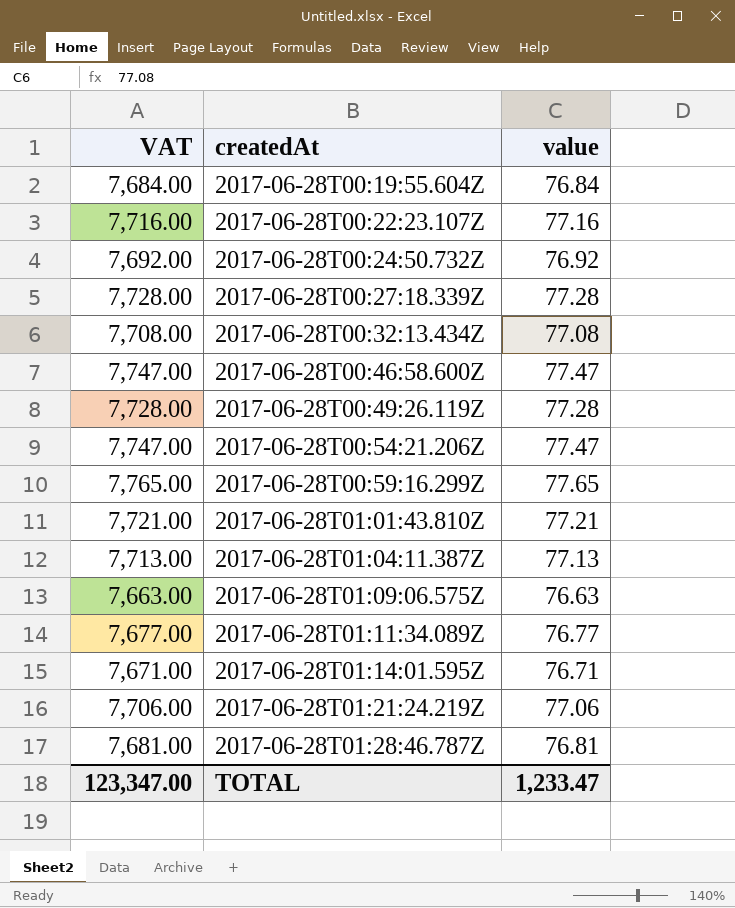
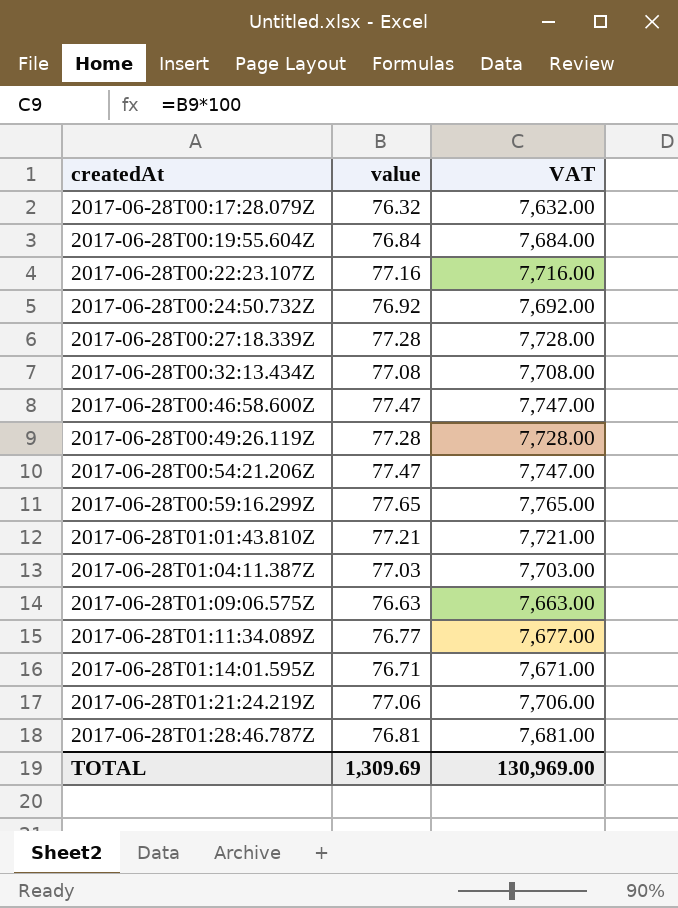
column VAT | position: 1 -> 3
row 2017-06-28T00:17:28.079Z: none -> 76.32 | 7,632.00
2017-06-28T01:04:11.387Z | value: 77.13 -> 77.03
2017-06-28T01:04:11.387Z | VAT: 7,713.00 -> 7,703.00
TOTAL | value: 1,233.47 -> 1,309.69
TOTAL | VAT: 123,347.00 -> 130,969.00

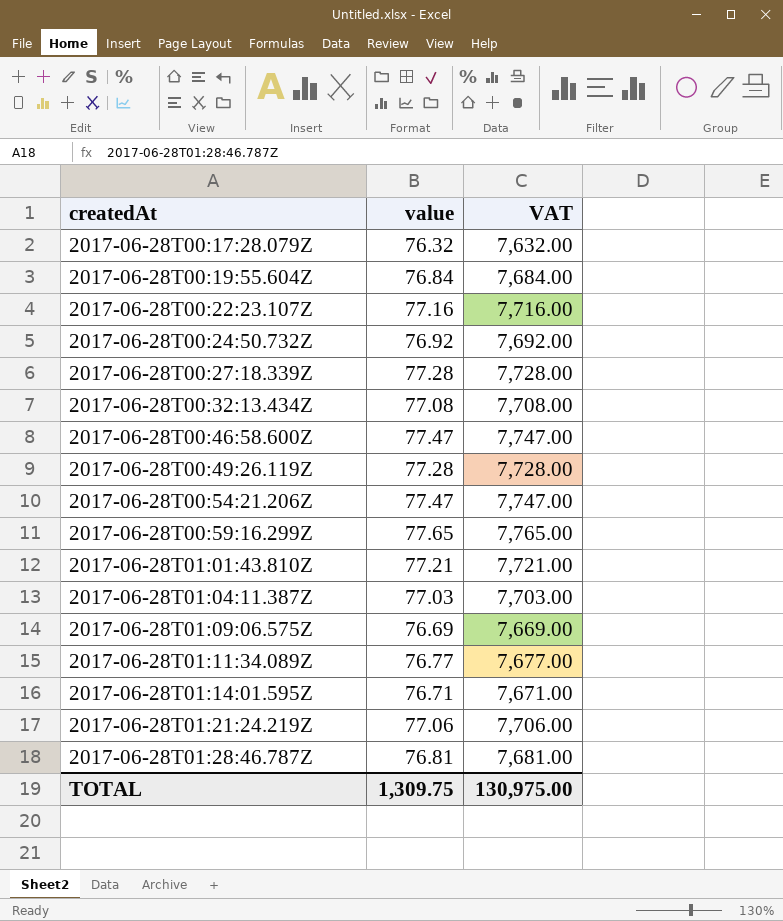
2017-06-28T01:09:06.575Z | value: 76.63 -> 76.69
2017-06-28T01:09:06.575Z | VAT: 7,663.00 -> 7,669.00
TOTAL | value: 1,309.69 -> 1,309.75
TOTAL | VAT: 130,969.00 -> 130,975.00

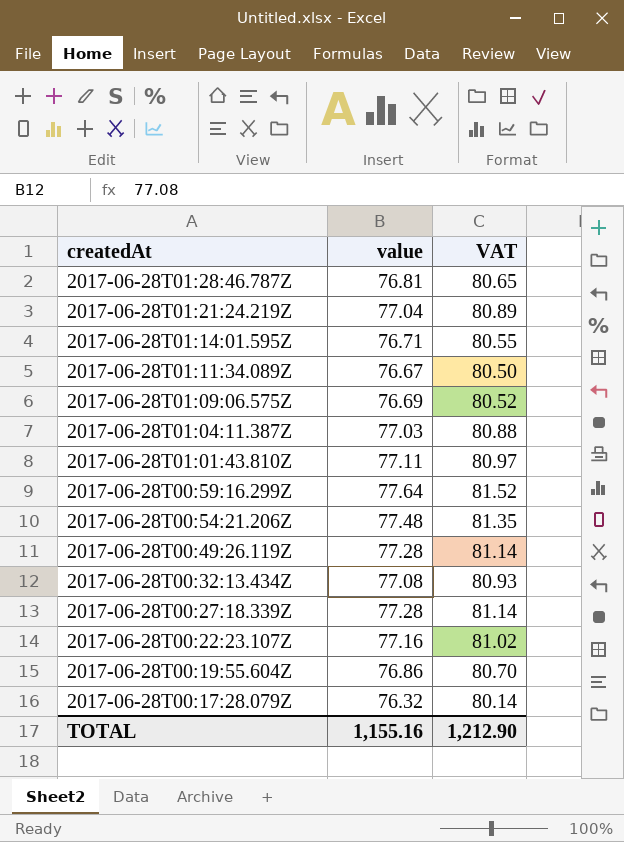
row order: createdAt ascending -> createdAt descending
column VAT | formula: [value] * 100 -> [value] * 1.05
row 2017-06-28T00:24:50.732Z: 76.92 | 7,692.00 -> none
row 2017-06-28T00:46:58.600Z: 77.47 | 7,747.00 -> none
2017-06-28T01:21:24.219Z | value: 77.06 -> 77.04
2017-06-28T01:11:34.089Z | value: 76.77 -> 76.67
2017-06-28T01:01:43.810Z | value: 77.21 -> 77.11
2017-06-28T00:59:16.299Z | value: 77.65 -> 77.64
2017-06-28T00:54:21.206Z | value: 77.47 -> 77.48
2017-06-28T00:19:55.604Z | value: 76.84 -> 76.86
TOTAL | value: 1,309.75 -> 1,155.16
TOTAL | VAT: 130,975.00 -> 1,212.90

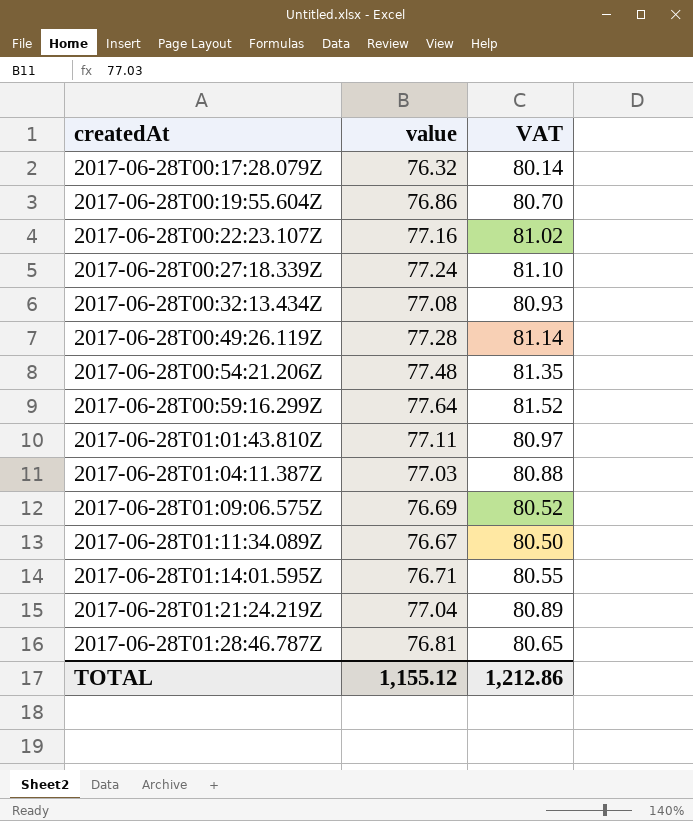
row order: createdAt descending -> createdAt ascending
2017-06-28T00:27:18.339Z | value: 77.28 -> 77.24
2017-06-28T00:27:18.339Z | VAT: 81.14 -> 81.10
TOTAL | value: 1,155.16 -> 1,155.12
TOTAL | VAT: 1,212.90 -> 1,212.86

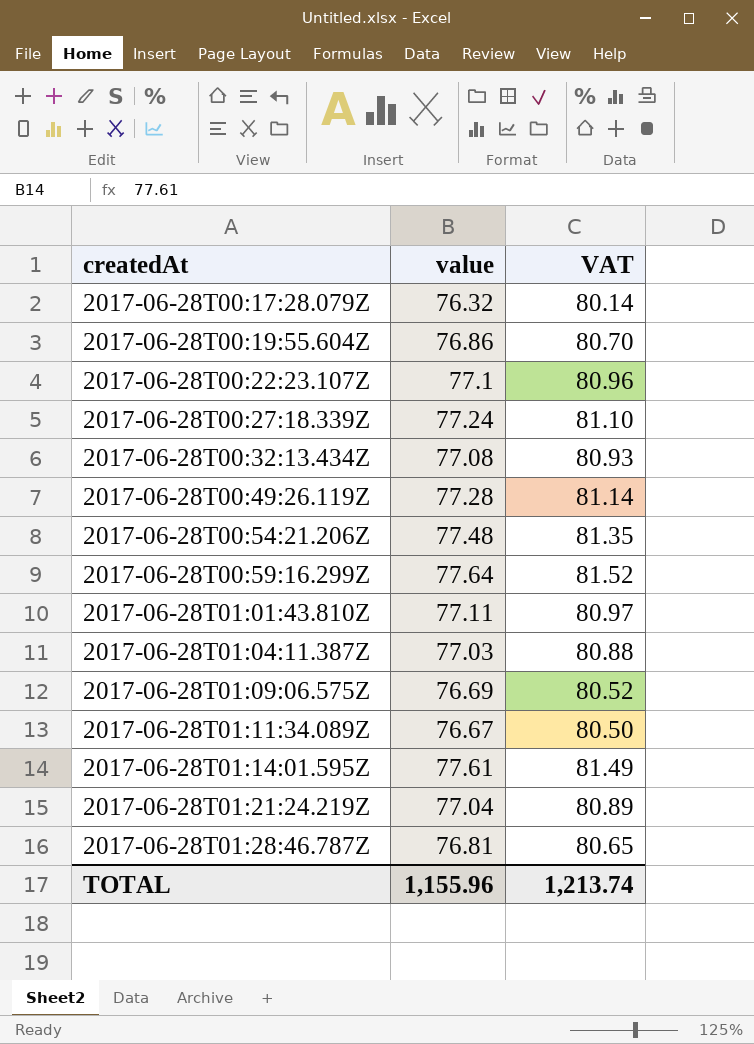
2017-06-28T00:22:23.107Z | value: 77.16 -> 77.1
2017-06-28T00:22:23.107Z | VAT: 81.02 -> 80.96
2017-06-28T01:14:01.595Z | value: 76.71 -> 77.61
2017-06-28T01:14:01.595Z | VAT: 80.55 -> 81.49
TOTAL | value: 1,155.12 -> 1,155.96
TOTAL | VAT: 1,212.86 -> 1,213.74

